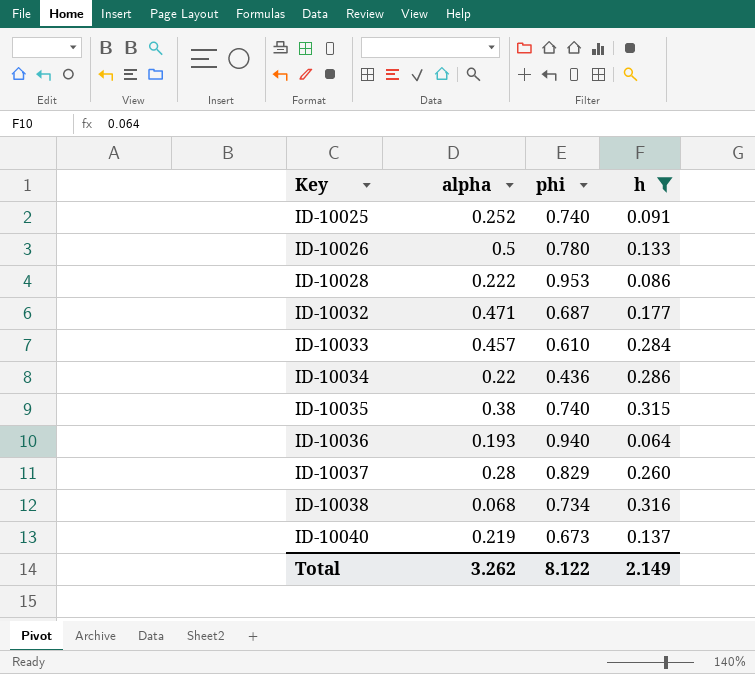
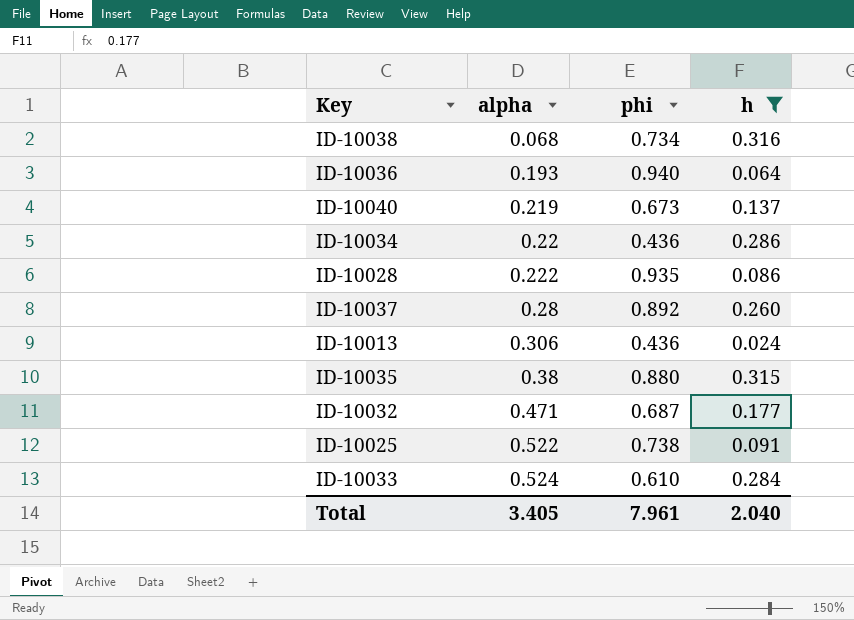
row order: Key ascending -> alpha ascending
row ID-10026: 0.5 | 0.780 | 0.133 -> none
ID-10028 | phi: 0.953 -> 0.935
ID-10037 | phi: 0.829 -> 0.892
row ID-10013: none -> 0.306 | 0.436 | 0.024
ID-10035 | phi: 0.740 -> 0.880
ID-10025 | alpha: 0.252 -> 0.522
ID-10025 | phi: 0.740 -> 0.738
ID-10033 | alpha: 0.457 -> 0.524
Total | alpha: 3.262 -> 3.405
Total | phi: 8.122 -> 7.961
Total | h: 2.149 -> 2.040

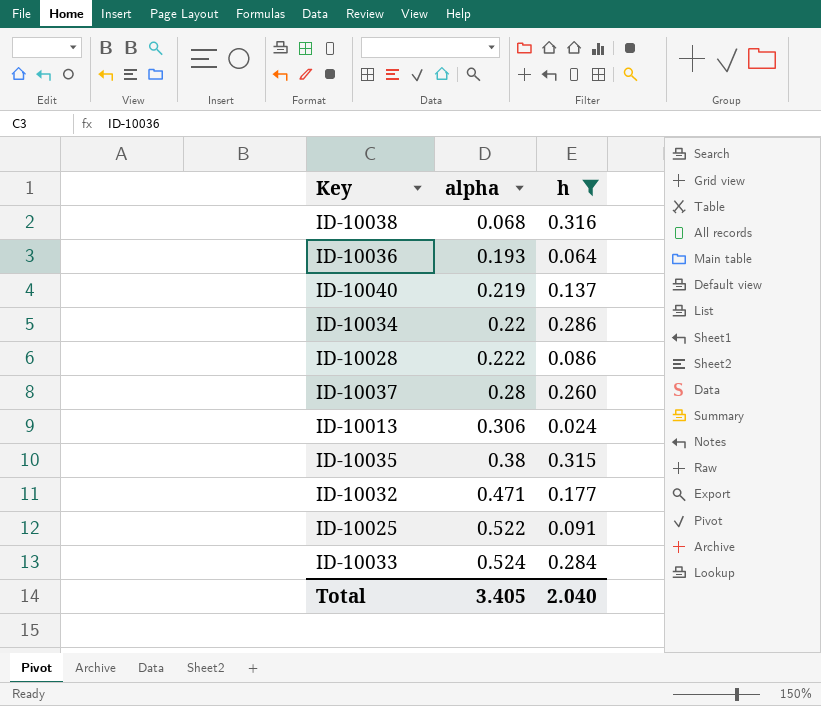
column phi | position: 3 -> none

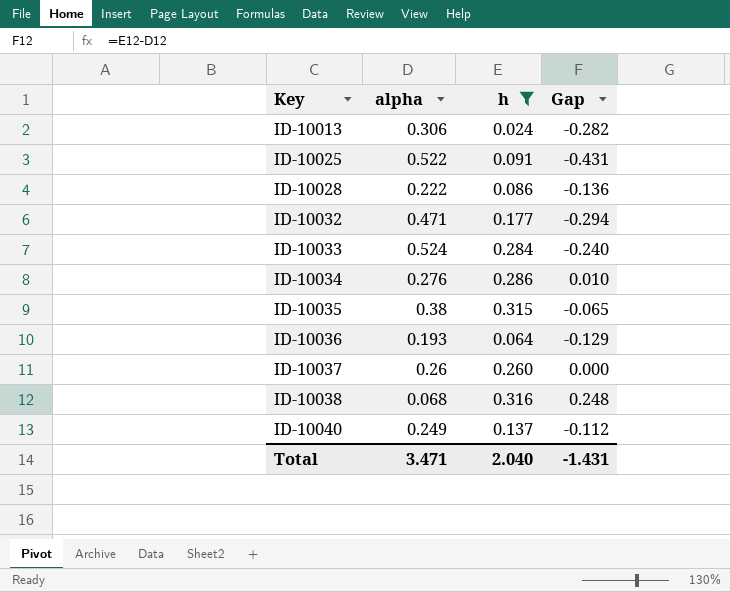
row order: alpha ascending -> Key ascending
column Gap | formula: none -> [h] - [alpha]
ID-10034 | alpha: 0.22 -> 0.276
ID-10037 | alpha: 0.28 -> 0.26
ID-10040 | alpha: 0.219 -> 0.249
Total | alpha: 3.405 -> 3.471

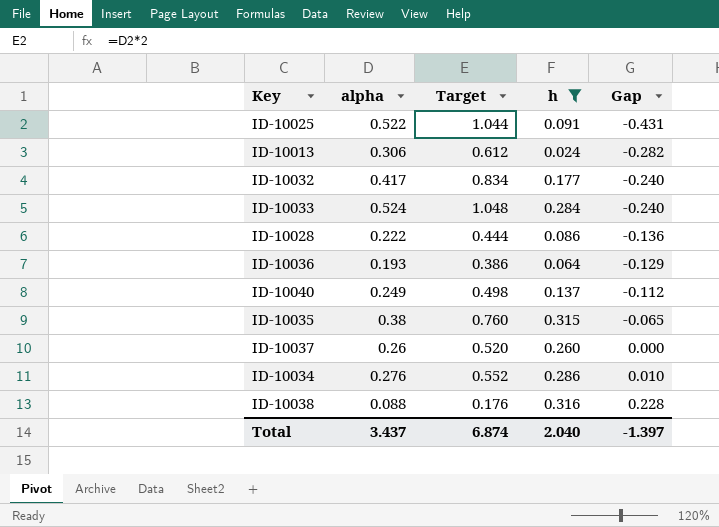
row order: Key ascending -> Gap ascending
column Target | formula: none -> [alpha] * 2
ID-10032 | alpha: 0.471 -> 0.417
ID-10032 | Gap: -0.294 -> -0.240
ID-10038 | alpha: 0.068 -> 0.088
ID-10038 | Gap: 0.248 -> 0.228
Total | alpha: 3.471 -> 3.437
Total | Gap: -1.431 -> -1.397

